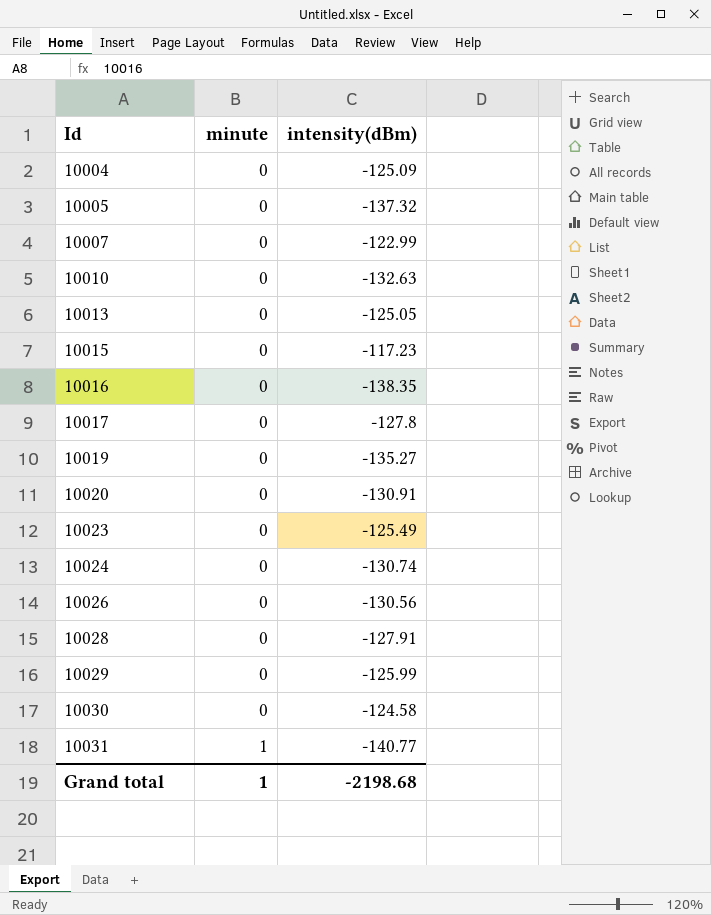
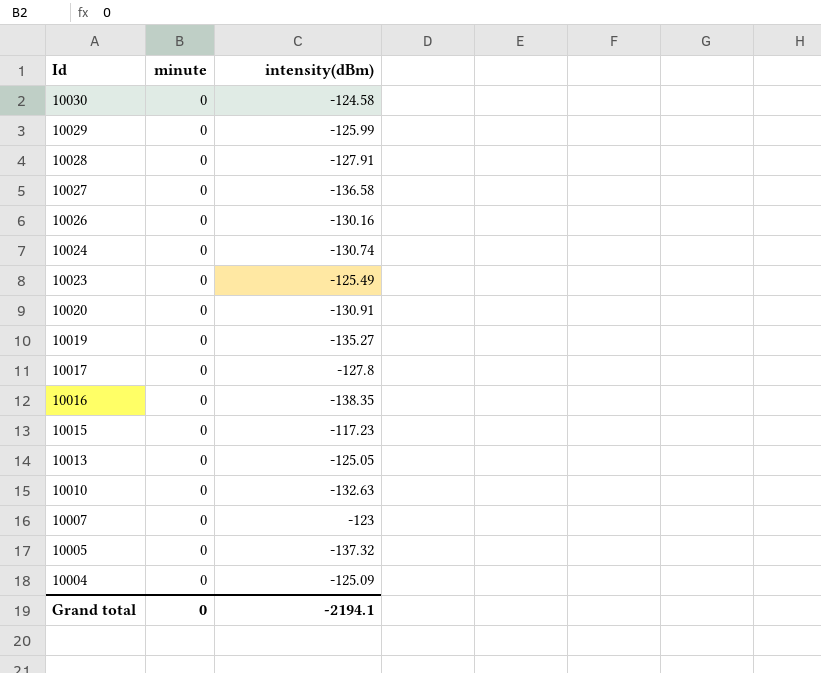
row order: Id ascending -> Id descending
row 10031: 1 | -140.77 -> none
row 10027: none -> 0 | -136.58
10026 | intensity(dBm): -130.56 -> -130.16
10007 | intensity(dBm): -122.99 -> -123
Grand total | minute: 1 -> 0
Grand total | intensity(dBm): -2198.68 -> -2194.1

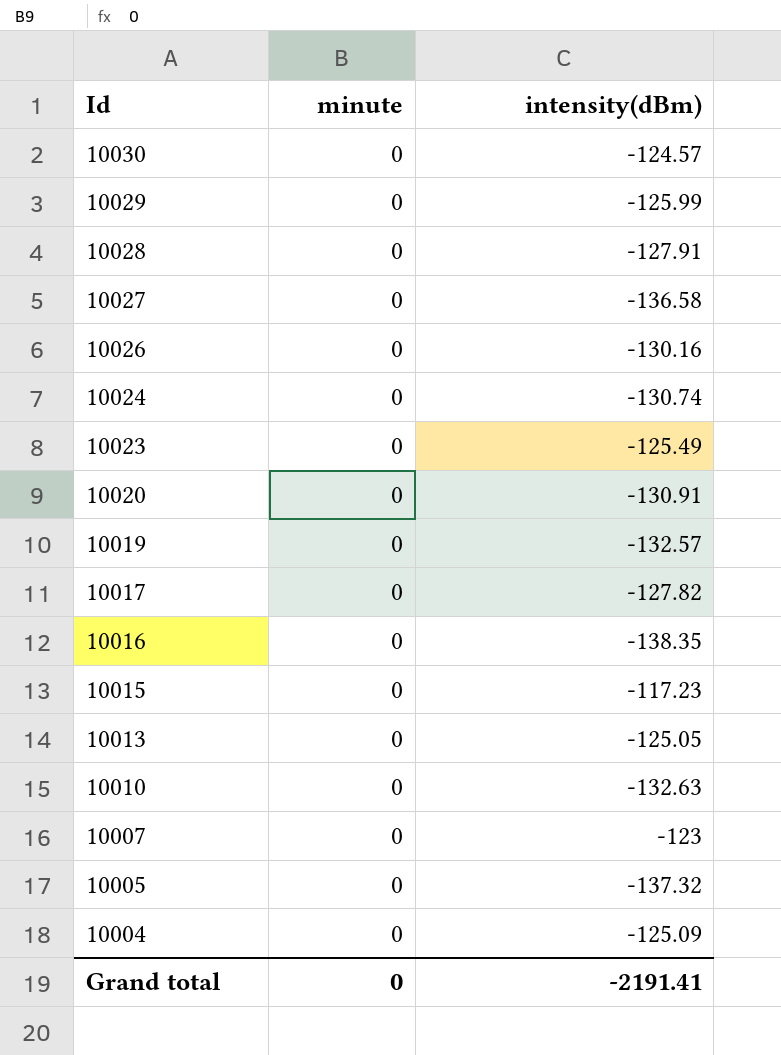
10030 | intensity(dBm): -124.58 -> -124.57
10019 | intensity(dBm): -135.27 -> -132.57
10017 | intensity(dBm): -127.8 -> -127.82
Grand total | intensity(dBm): -2194.1 -> -2191.41

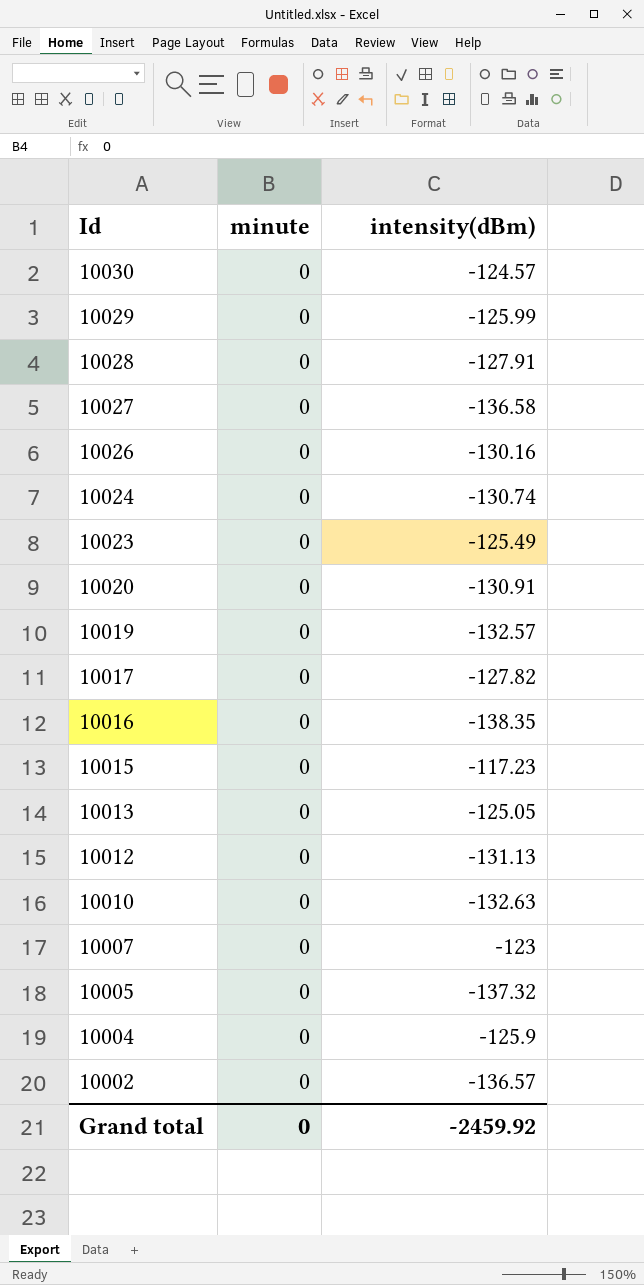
row 10012: none -> 0 | -131.13
10004 | intensity(dBm): -125.09 -> -125.9
row 10002: none -> 0 | -136.57
Grand total | intensity(dBm): -2191.41 -> -2459.92

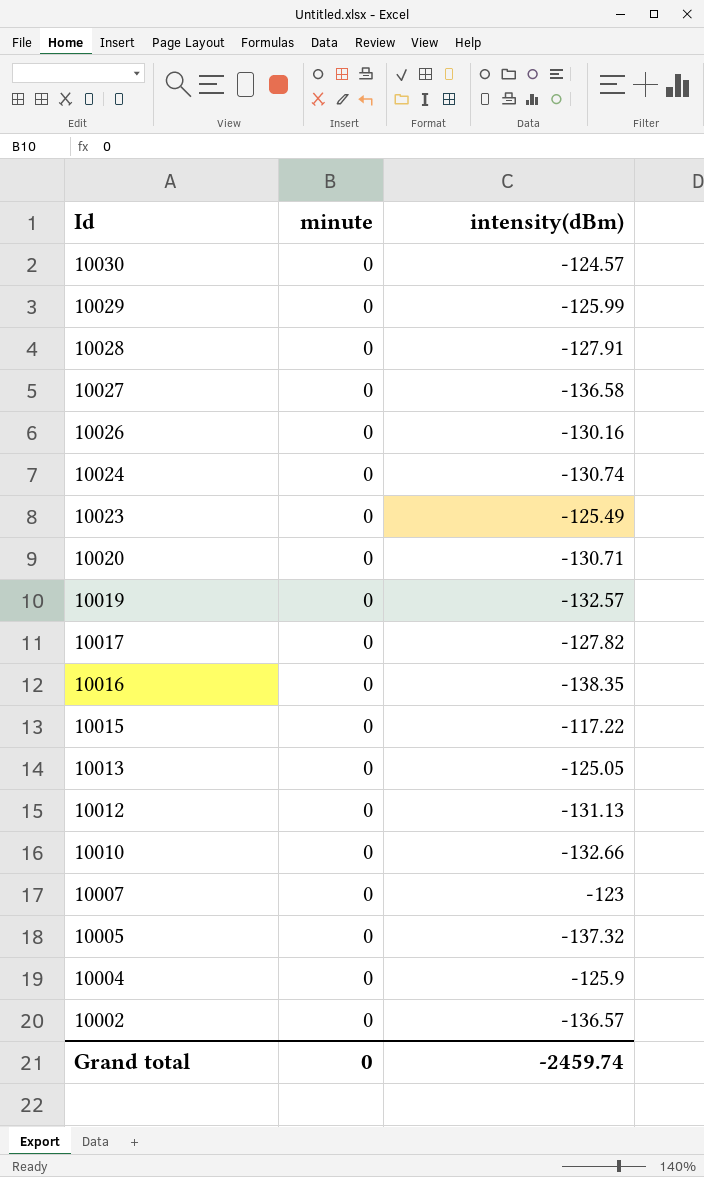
10020 | intensity(dBm): -130.91 -> -130.71
10015 | intensity(dBm): -117.23 -> -117.22
10010 | intensity(dBm): -132.63 -> -132.66
Grand total | intensity(dBm): -2459.92 -> -2459.74

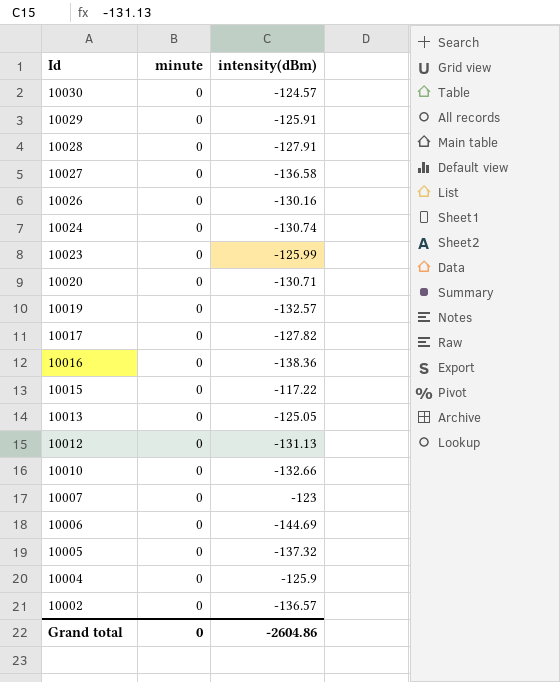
10029 | intensity(dBm): -125.99 -> -125.91
10023 | intensity(dBm): -125.49 -> -125.99
10016 | intensity(dBm): -138.35 -> -138.36
row 10006: none -> 0 | -144.69
Grand total | intensity(dBm): -2459.74 -> -2604.86

